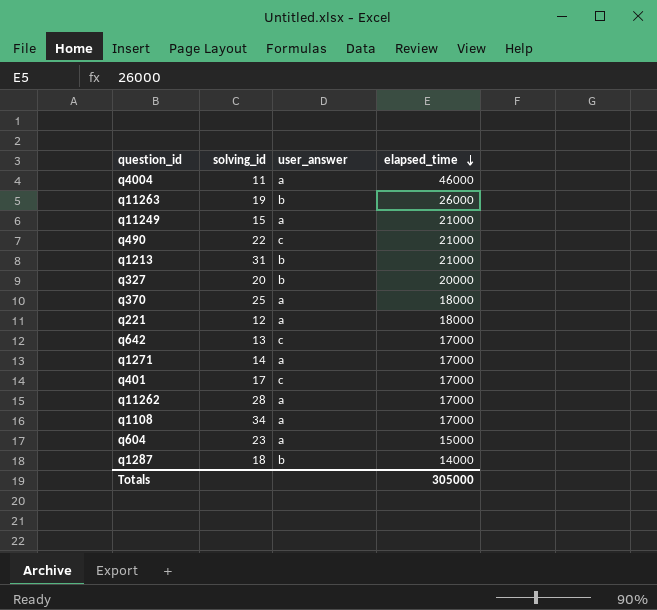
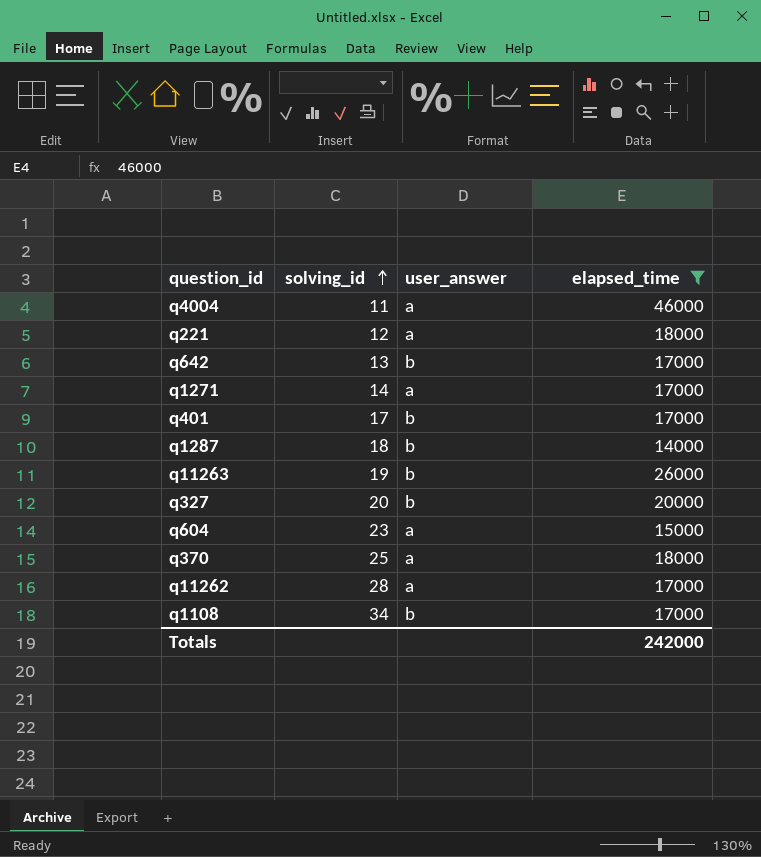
filter: none -> elapsed_time != 21000
row order: elapsed_time descending -> solving_id ascending
q642 | user_answer: c -> b
q401 | user_answer: c -> b
q1108 | user_answer: a -> b
Totals | elapsed_time: 305000 -> 242000

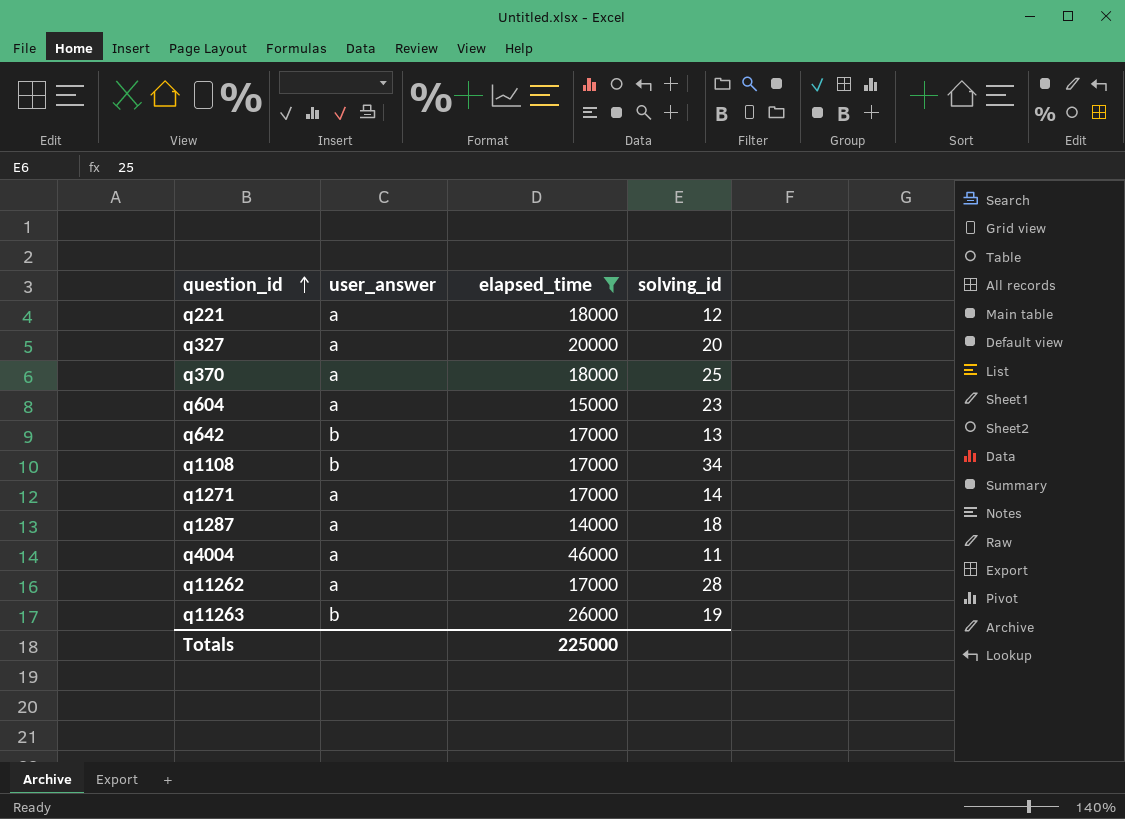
row order: solving_id ascending -> question_id ascending
column solving_id | position: 2 -> 4
row q401: 17 | b | 17000 -> none
q327 | user_answer: b -> a
q1287 | user_answer: b -> a
Totals | elapsed_time: 242000 -> 225000

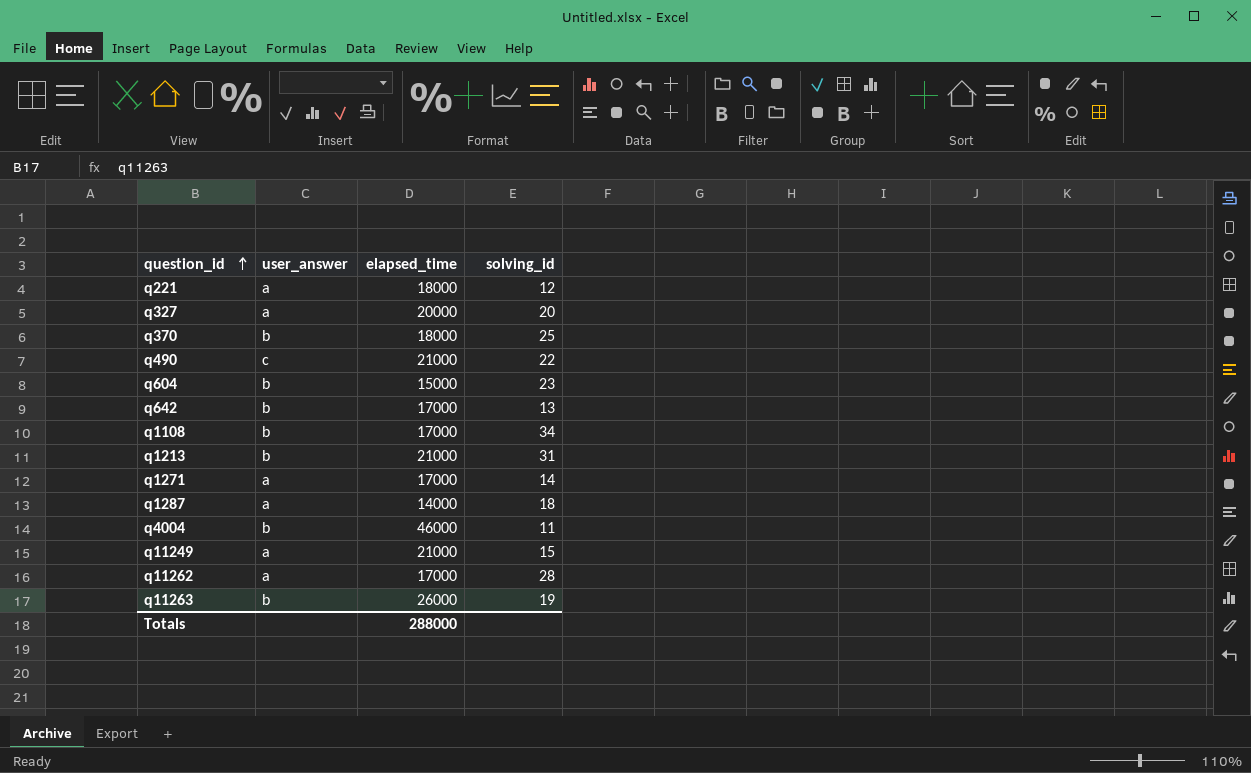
filter: elapsed_time != 21000 -> none
q370 | user_answer: a -> b
q604 | user_answer: a -> b
q4004 | user_answer: a -> b
Totals | elapsed_time: 225000 -> 288000

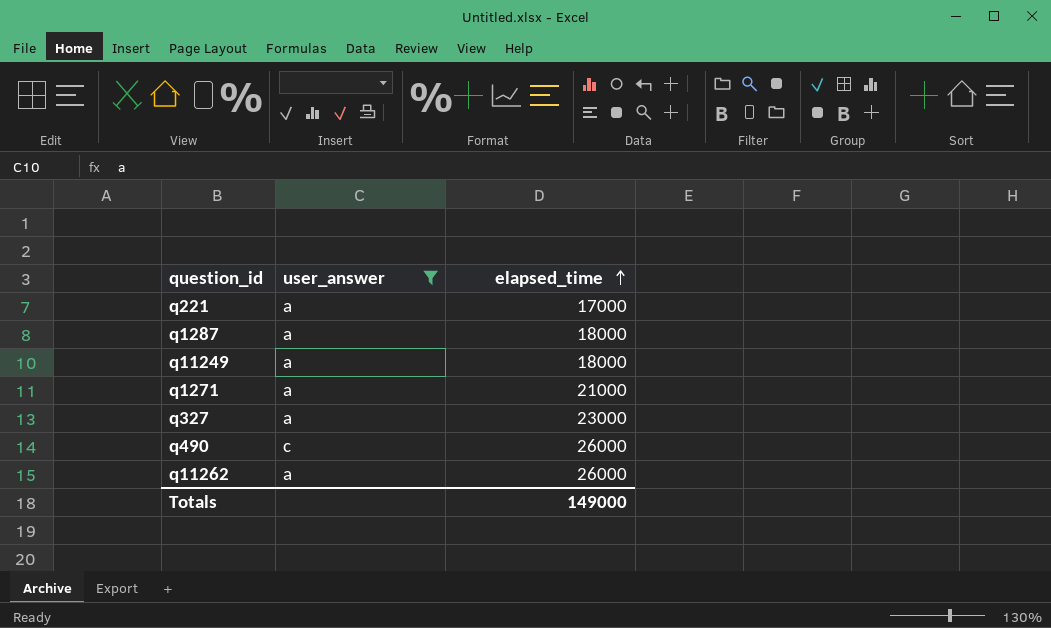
filter: none -> user_answer != b
row order: question_id ascending -> elapsed_time ascending
column solving_id | position: 4 -> none
q221 | elapsed_time: 18000 -> 17000
q1287 | elapsed_time: 14000 -> 18000
q11249 | elapsed_time: 21000 -> 18000
q1271 | elapsed_time: 17000 -> 21000
q327 | elapsed_time: 20000 -> 23000
q490 | elapsed_time: 21000 -> 26000
q11262 | elapsed_time: 17000 -> 26000
Totals | elapsed_time: 288000 -> 149000

